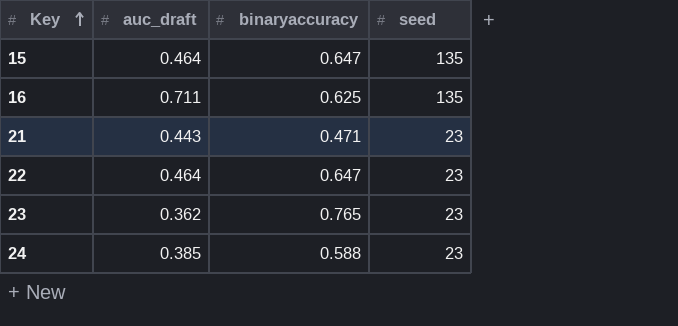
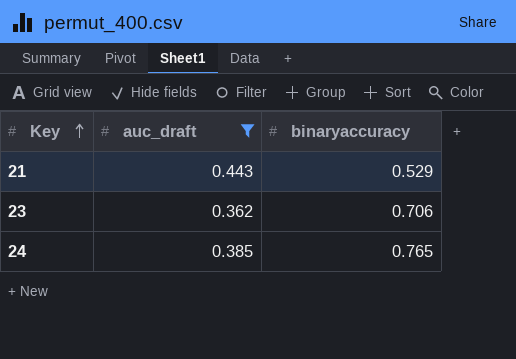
filter: none -> auc_draft <= 0.443
column seed | position: 4 -> none
21 | binaryaccuracy: 0.471 -> 0.529
23 | binaryaccuracy: 0.765 -> 0.706
24 | binaryaccuracy: 0.588 -> 0.765

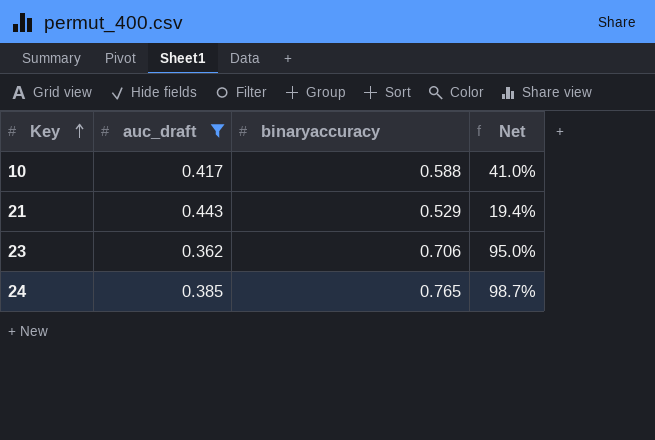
column Net | formula: none -> ([binaryaccuracy] - [auc_draft]) / [auc_draft]
row 10: none -> 0.417 | 0.588 | 41.0%

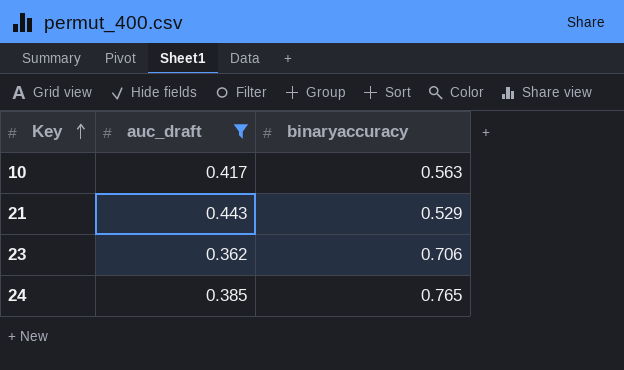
column Net | formula: ([binaryaccuracy] - [auc_draft]) / [auc_draft] -> none
10 | binaryaccuracy: 0.588 -> 0.563

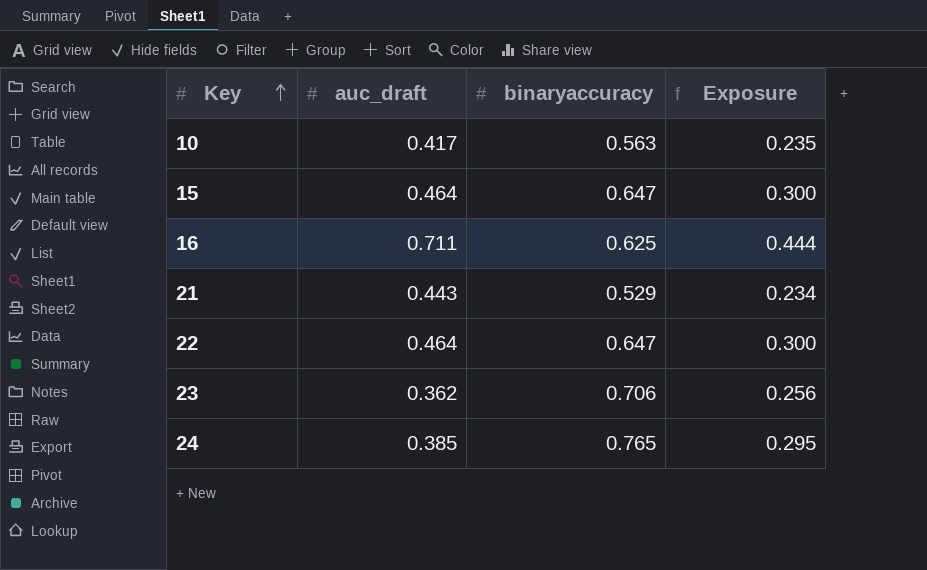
filter: auc_draft <= 0.443 -> none
column Exposure | formula: none -> [auc_draft] * [binaryaccuracy]

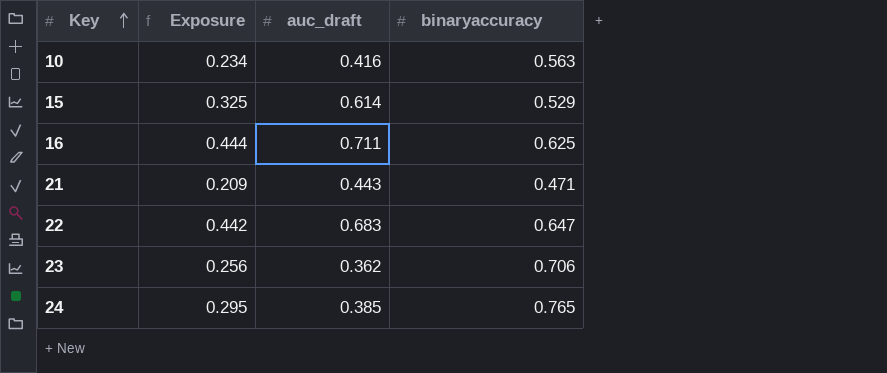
column Exposure | position: 4 -> 2
10 | Exposure: 0.235 -> 0.234
10 | auc_draft: 0.417 -> 0.416
15 | Exposure: 0.300 -> 0.325
15 | auc_draft: 0.464 -> 0.614
15 | binaryaccuracy: 0.647 -> 0.529
21 | Exposure: 0.234 -> 0.209
21 | binaryaccuracy: 0.529 -> 0.471
22 | Exposure: 0.300 -> 0.442
22 | auc_draft: 0.464 -> 0.683

